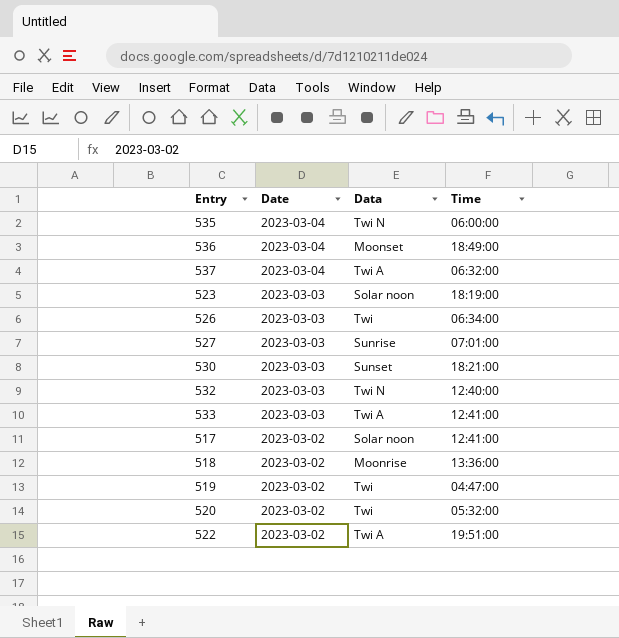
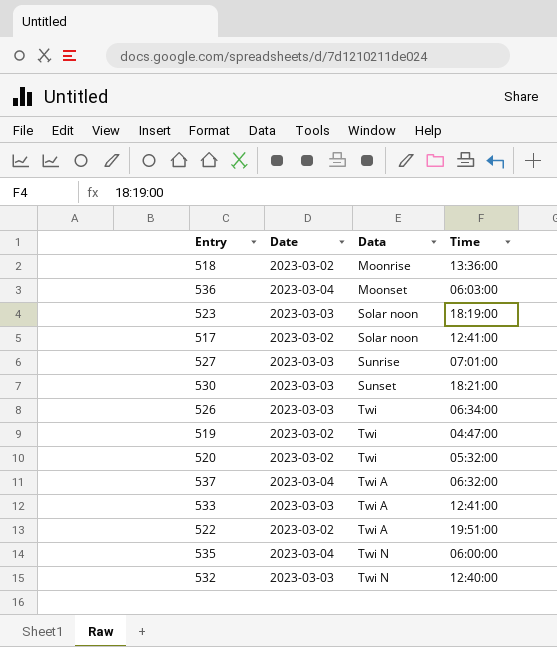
row order: Date descending -> Data ascending
536 | Time: 18:49:00 -> 06:03:00

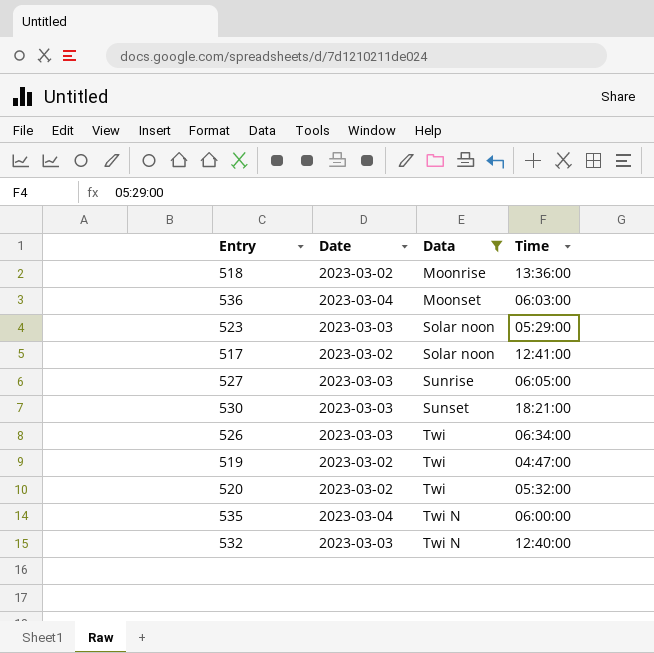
filter: none -> Data != Twi A
523 | Time: 18:19:00 -> 05:29:00
527 | Time: 07:01:00 -> 06:05:00

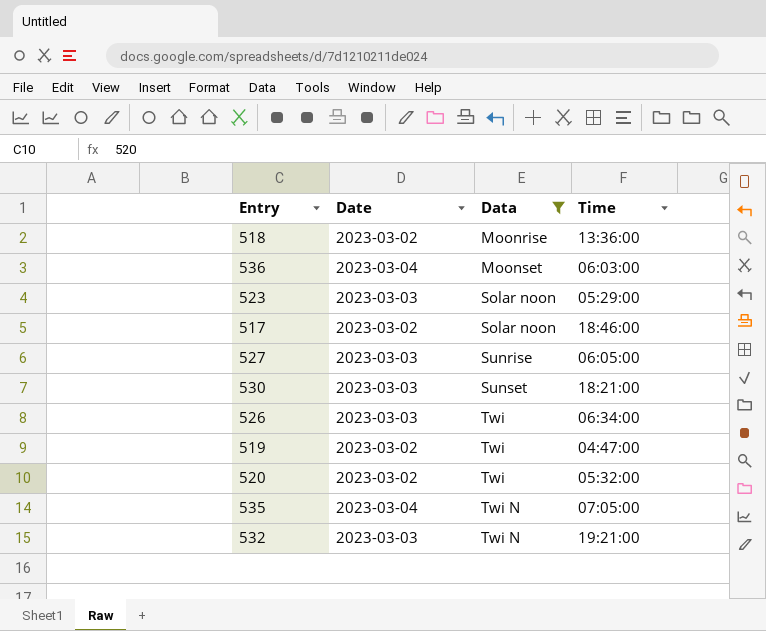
517 | Time: 12:41:00 -> 18:46:00
535 | Time: 06:00:00 -> 07:05:00
532 | Time: 12:40:00 -> 19:21:00

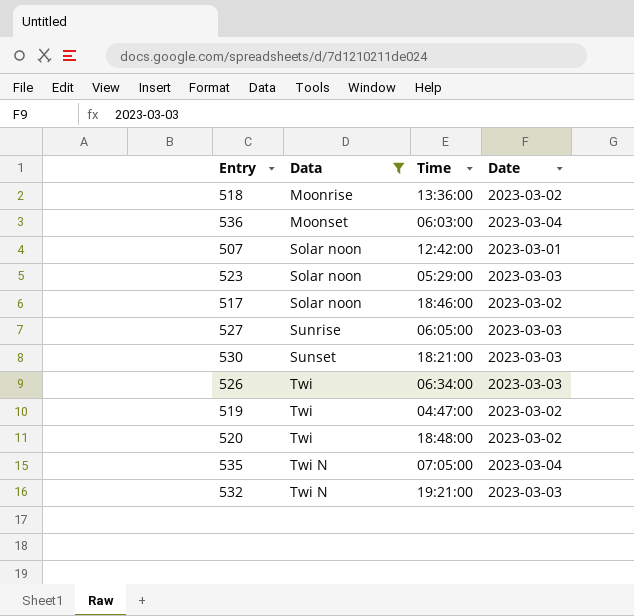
column Date | position: 2 -> 4
row 507: none -> Solar noon | 12:42:00 | 2023-03-01
520 | Time: 05:32:00 -> 18:48:00

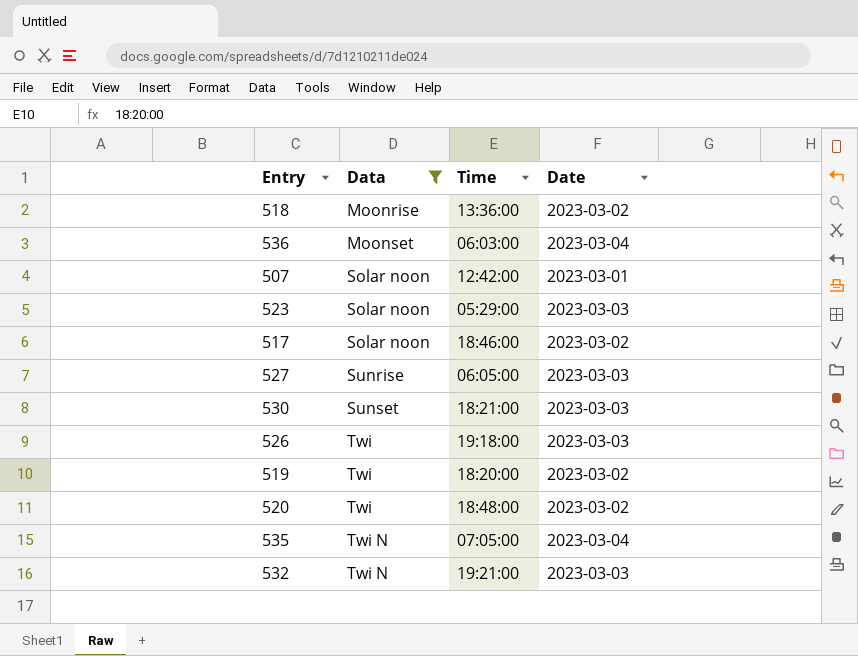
526 | Time: 06:34:00 -> 19:18:00
519 | Time: 04:47:00 -> 18:20:00

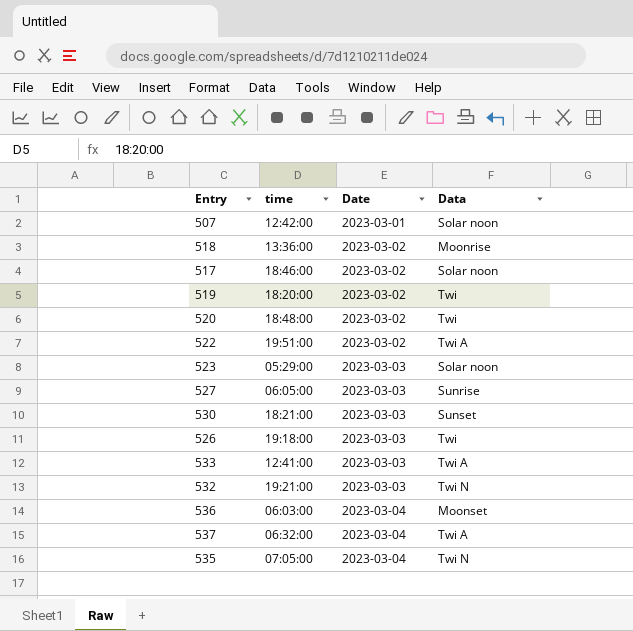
filter: Data != Twi A -> none
row order: Data ascending -> Date ascending
column name: Time -> time
column Data | position: 2 -> 4

